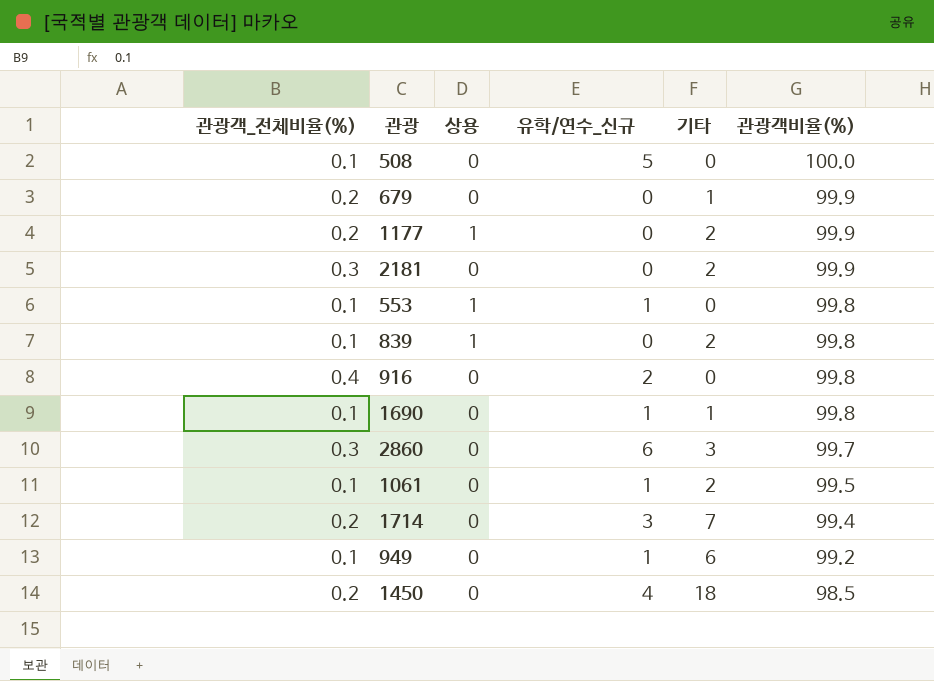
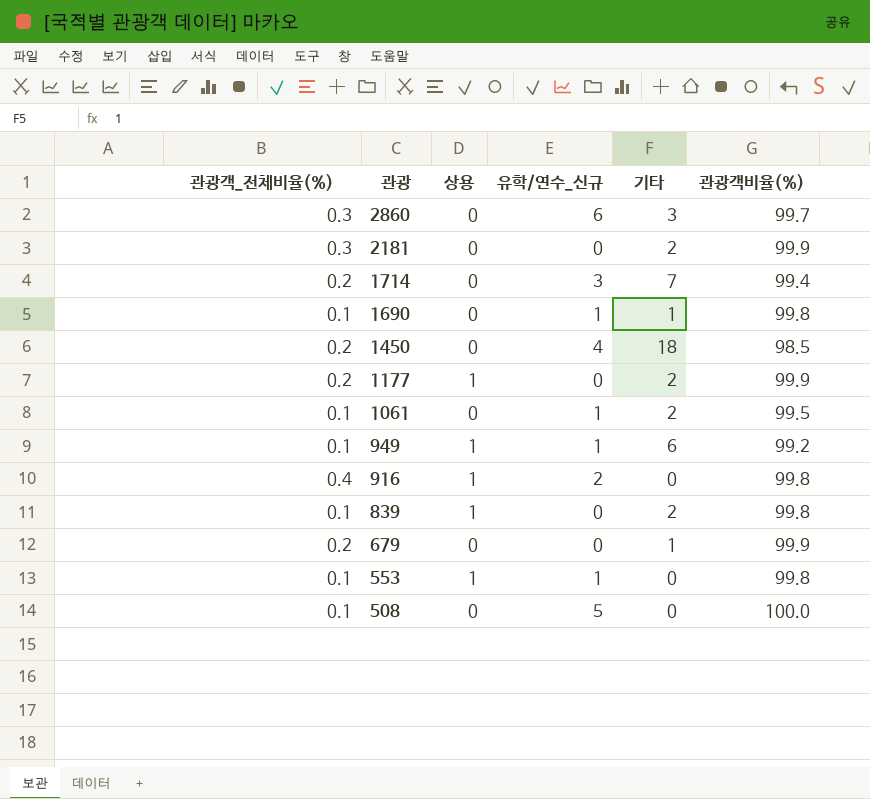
row order: 관광객비율(%) descending -> 관광 descending
949 | 상용: 0 -> 1
916 | 상용: 0 -> 1

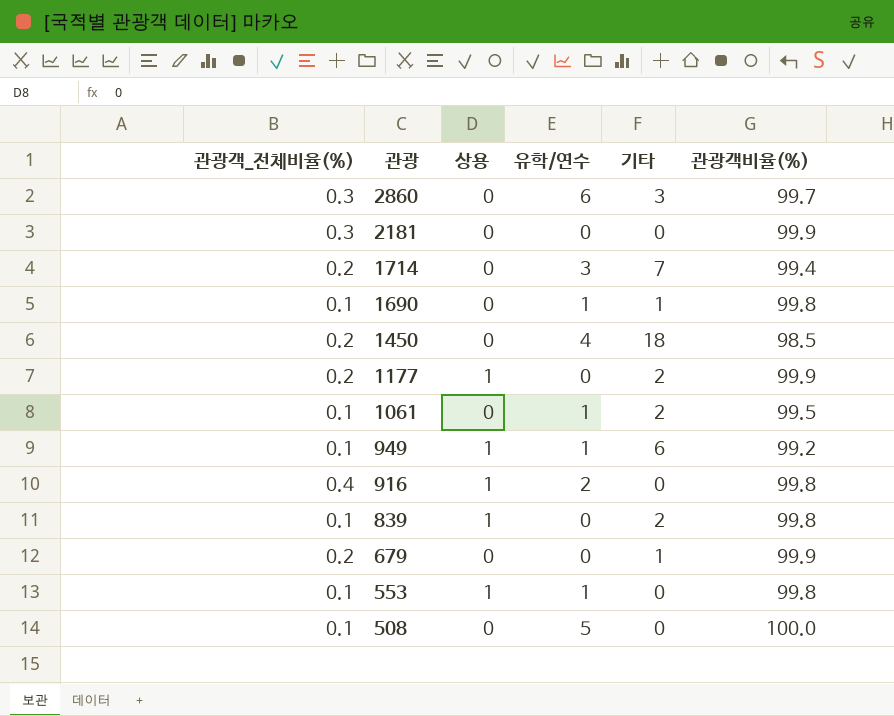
column name: 유학/연수_신규 -> 유학/연수
2181 | 기타: 2 -> 0

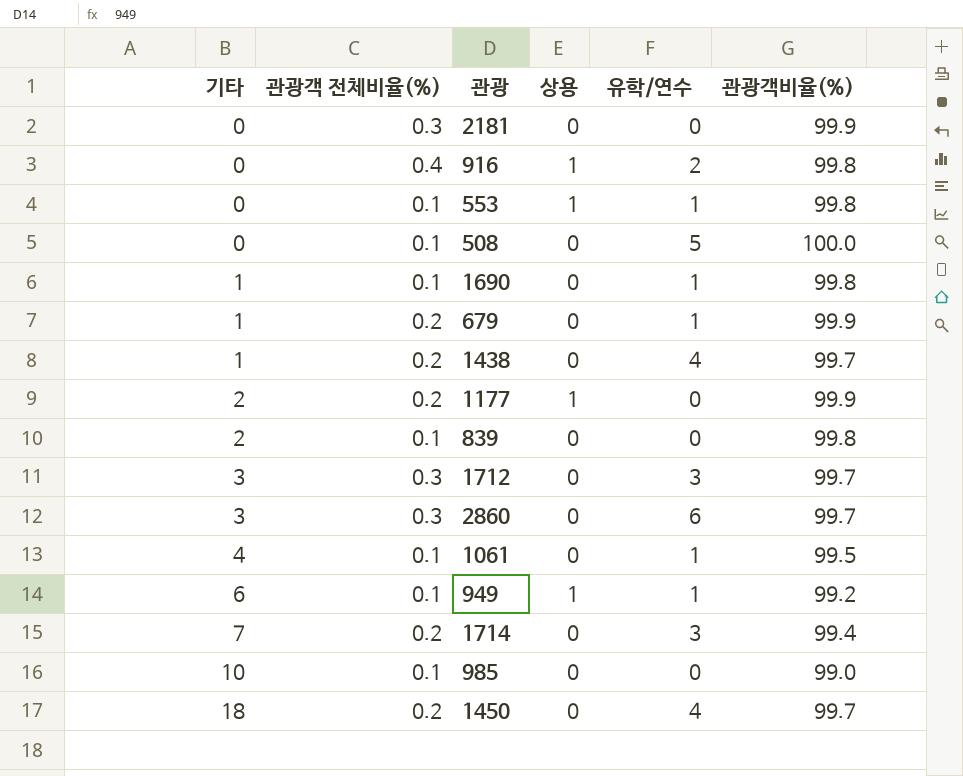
row order: 관광 descending -> 기타 ascending
column 기타 | position: 5 -> 1
column name: 관광객_전체비율(%) -> 관광객 전체비율(%)
679 | 유학/연수: 0 -> 1
row 1438: none -> 1 | 0.2 | 0 | 4 | 99.7
839 | 상용: 1 -> 0
row 1712: none -> 3 | 0.3 | 0 | 3 | 99.7
1061 | 기타: 2 -> 4
row 985: none -> 10 | 0.1 | 0 | 0 | 99.0
1450 | 관광객비율(%): 98.5 -> 99.7

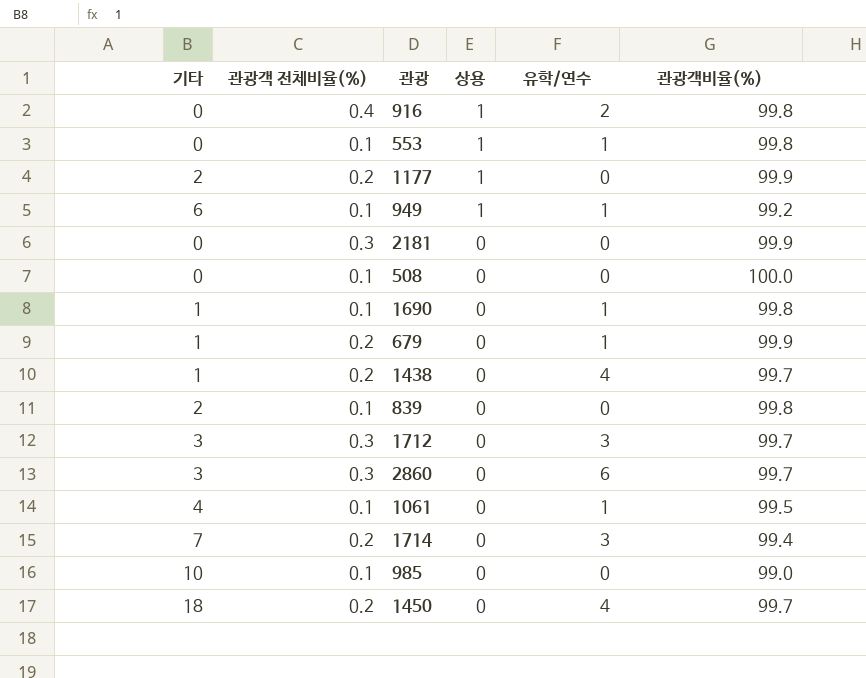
row order: 기타 ascending -> 상용 descending
508 | 유학/연수: 5 -> 0

